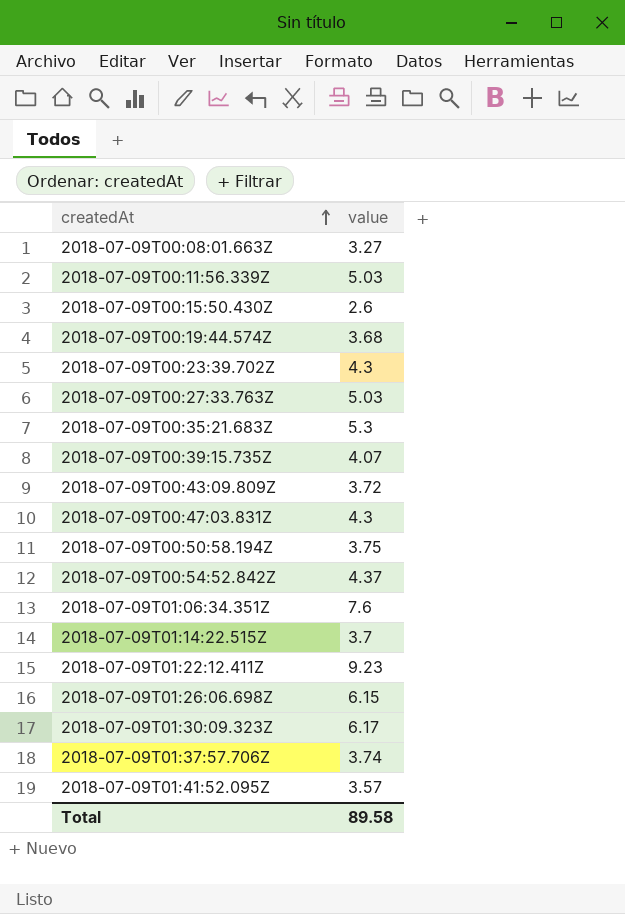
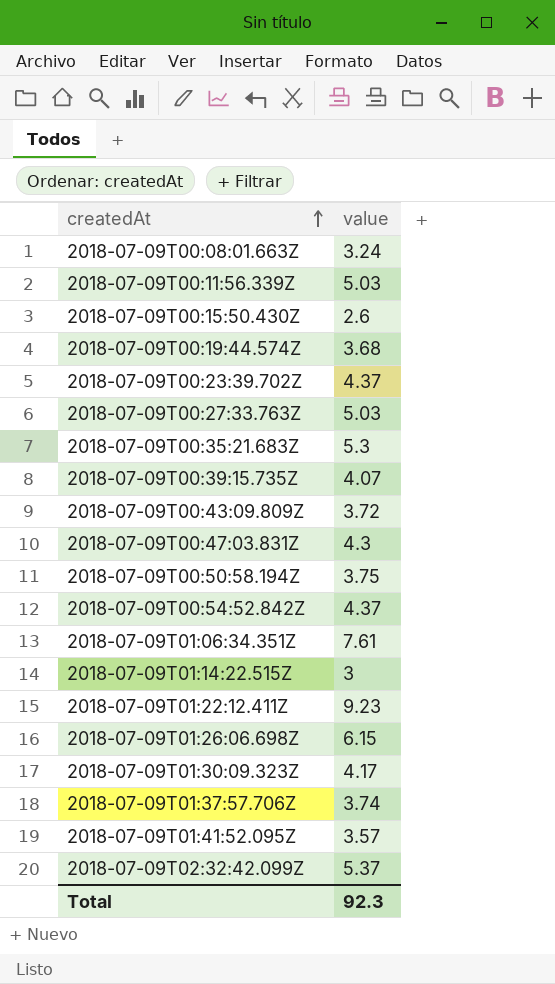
2018-07-09T00:08:01.663Z | value: 3.27 -> 3.24
2018-07-09T00:23:39.702Z | value: 4.3 -> 4.37
2018-07-09T01:06:34.351Z | value: 7.6 -> 7.61
2018-07-09T01:14:22.515Z | value: 3.7 -> 3
2018-07-09T01:30:09.323Z | value: 6.17 -> 4.17
row 2018-07-09T02:32:42.099Z: none -> 5.37
Total | value: 89.58 -> 92.3

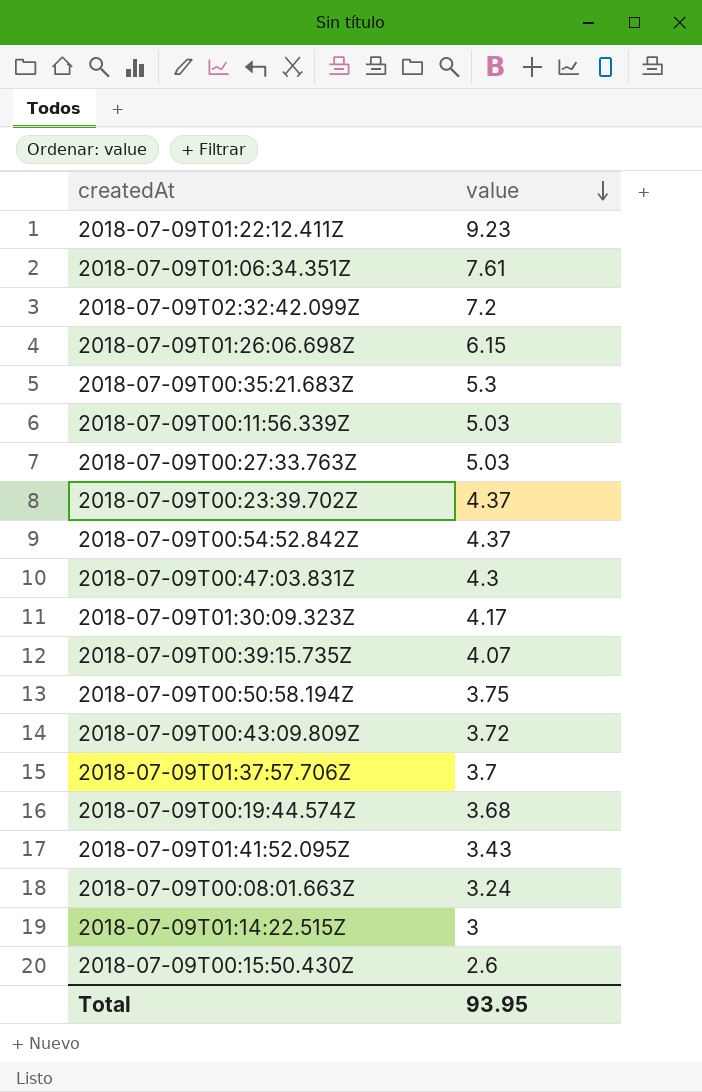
row order: createdAt ascending -> value descending
2018-07-09T02:32:42.099Z | value: 5.37 -> 7.2
2018-07-09T01:37:57.706Z | value: 3.74 -> 3.7
2018-07-09T01:41:52.095Z | value: 3.57 -> 3.43
Total | value: 92.3 -> 93.95

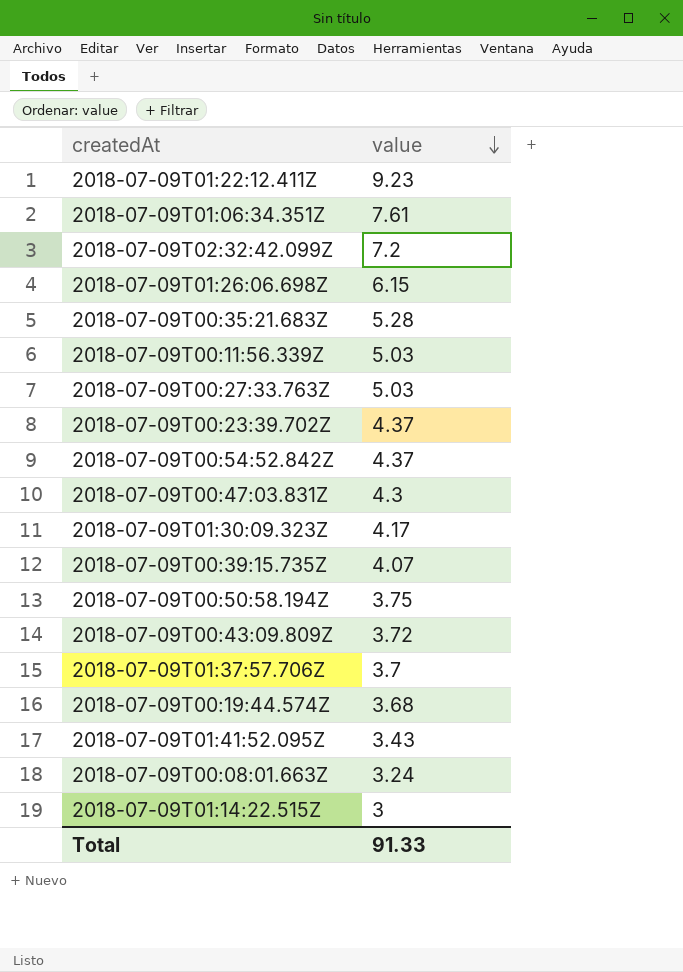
row 2018-07-09T00:15:50.430Z: 2.6 -> none
2018-07-09T00:35:21.683Z | value: 5.3 -> 5.28
Total | value: 93.95 -> 91.33

